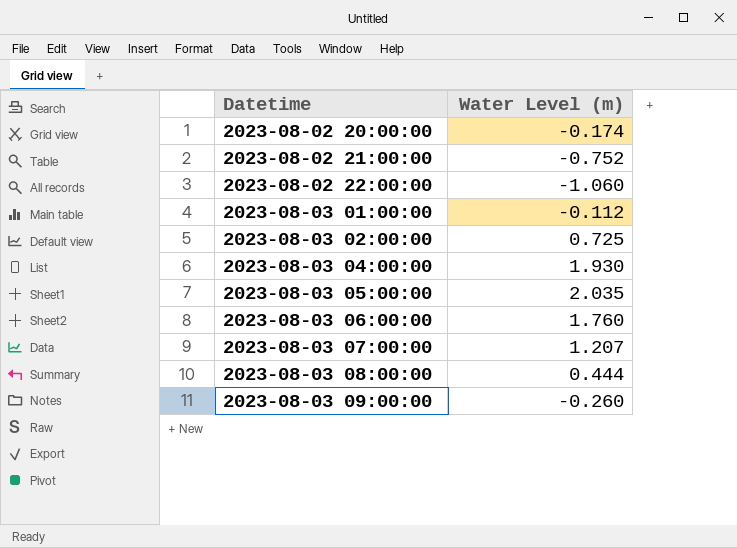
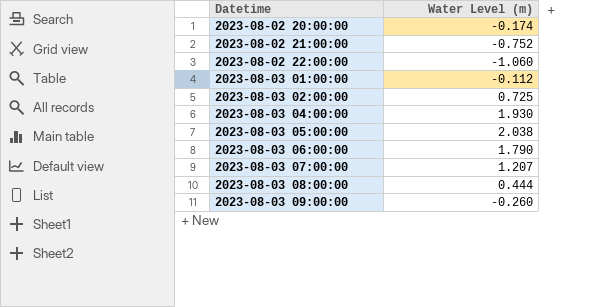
2023-08-03 05:00:00 | Water Level (m): 2.035 -> 2.038
2023-08-03 06:00:00 | Water Level (m): 1.760 -> 1.790

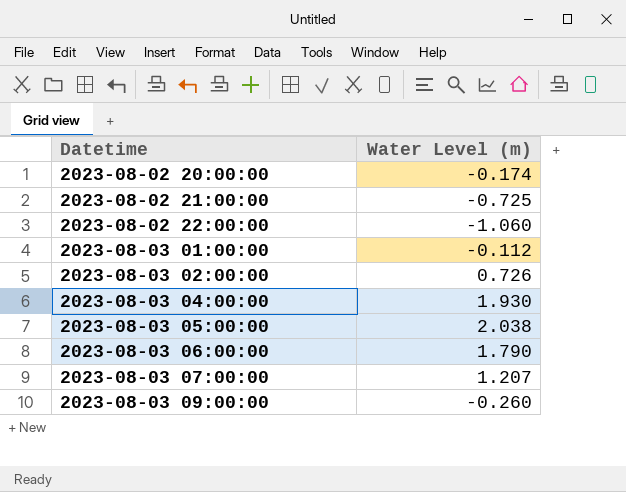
row 2023-08-03 08:00:00: 0.444 -> none
2023-08-02 21:00:00 | Water Level (m): -0.752 -> -0.725
2023-08-03 02:00:00 | Water Level (m): 0.725 -> 0.726

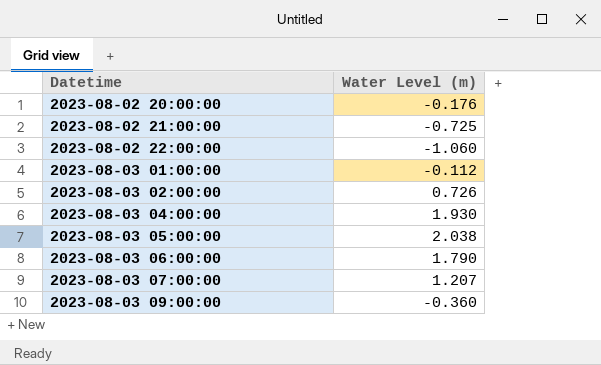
2023-08-02 20:00:00 | Water Level (m): -0.174 -> -0.176
2023-08-03 09:00:00 | Water Level (m): -0.260 -> -0.360

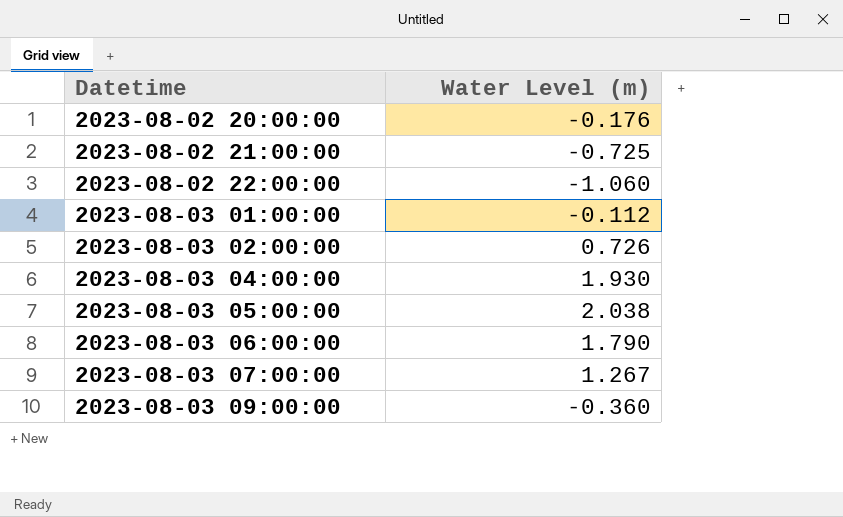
2023-08-03 07:00:00 | Water Level (m): 1.207 -> 1.267

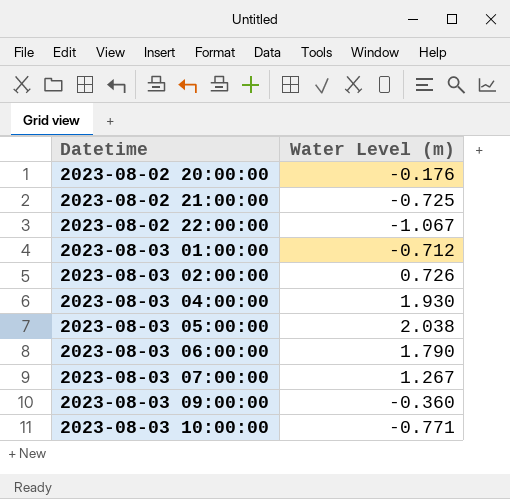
2023-08-02 22:00:00 | Water Level (m): -1.060 -> -1.067
2023-08-03 01:00:00 | Water Level (m): -0.112 -> -0.712
row 2023-08-03 10:00:00: none -> -0.771

